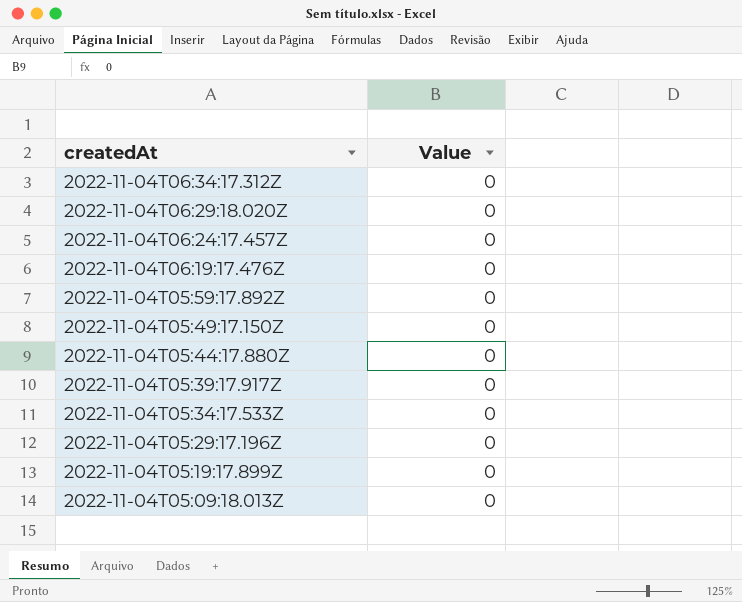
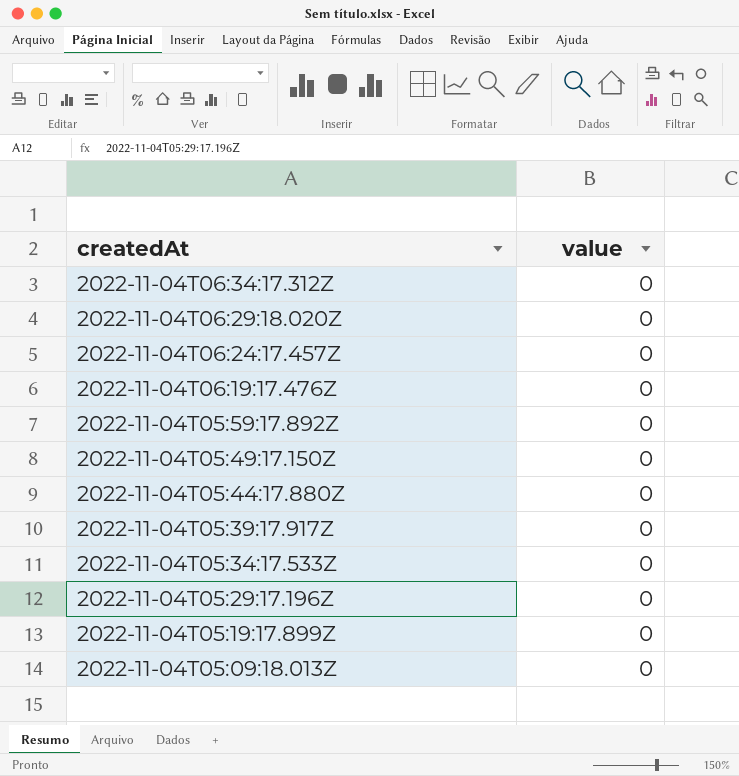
column name: Value -> value

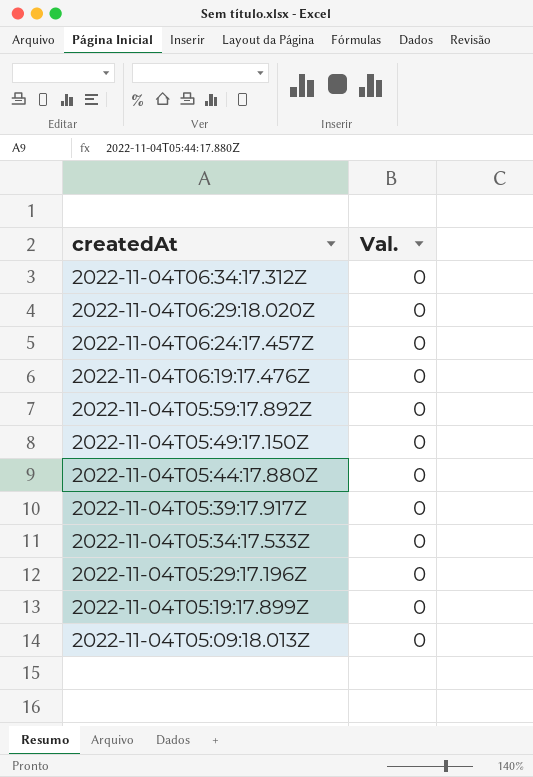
column name: value -> Val.

